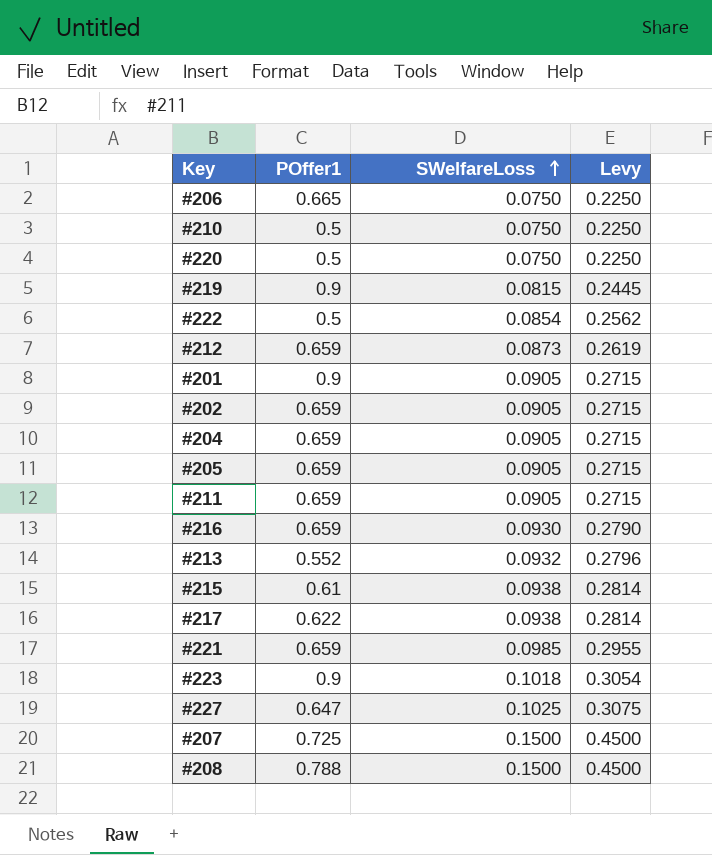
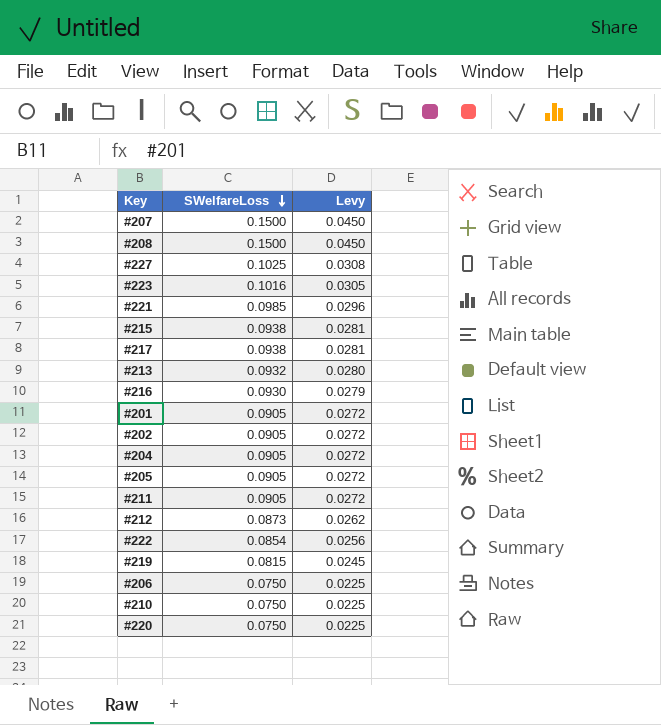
row order: SWelfareLoss ascending -> SWelfareLoss descending
column POffer1 | position: 2 -> none
column Levy | formula: [SWelfareLoss] * 3 -> [SWelfareLoss] * 0.3
#223 | SWelfareLoss: 0.1018 -> 0.1016

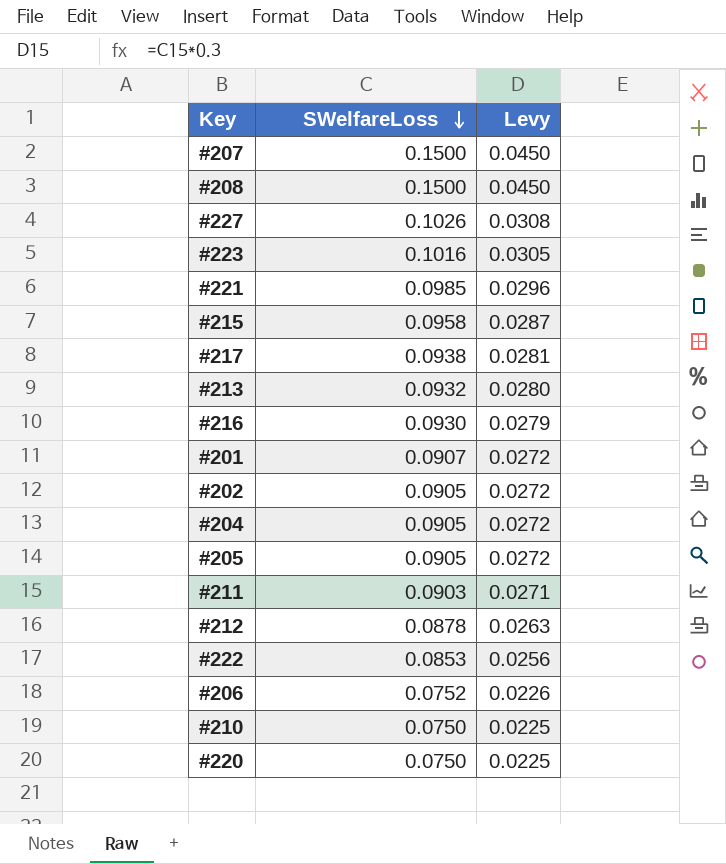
row #219: 0.0815 | 0.0245 -> none
#227 | SWelfareLoss: 0.1025 -> 0.1026
#215 | SWelfareLoss: 0.0938 -> 0.0958
#215 | Levy: 0.0281 -> 0.0287
#201 | SWelfareLoss: 0.0905 -> 0.0907
#211 | SWelfareLoss: 0.0905 -> 0.0903
#211 | Levy: 0.0272 -> 0.0271
#212 | SWelfareLoss: 0.0873 -> 0.0878
#212 | Levy: 0.0262 -> 0.0263
#222 | SWelfareLoss: 0.0854 -> 0.0853
#206 | SWelfareLoss: 0.0750 -> 0.0752
#206 | Levy: 0.0225 -> 0.0226

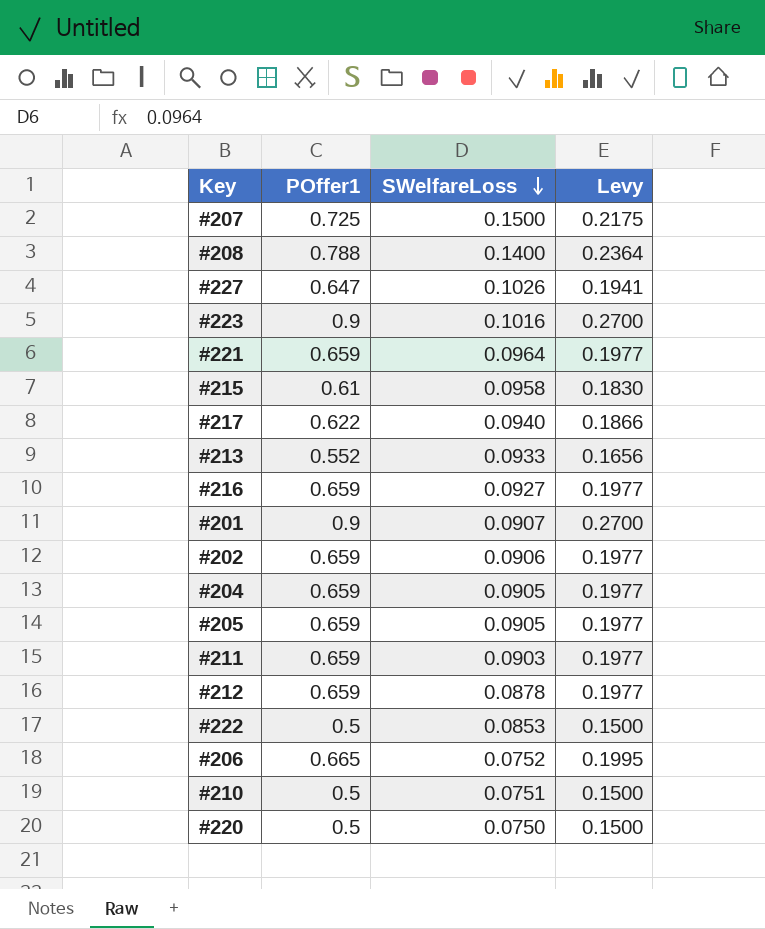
column POffer1 | position: none -> 2
column Levy | formula: [SWelfareLoss] * 0.3 -> [POffer1] * 0.3
#208 | SWelfareLoss: 0.1500 -> 0.1400
#221 | SWelfareLoss: 0.0985 -> 0.0964
#217 | SWelfareLoss: 0.0938 -> 0.0940
#213 | SWelfareLoss: 0.0932 -> 0.0933
#216 | SWelfareLoss: 0.0930 -> 0.0927
#202 | SWelfareLoss: 0.0905 -> 0.0906
#210 | SWelfareLoss: 0.0750 -> 0.0751

